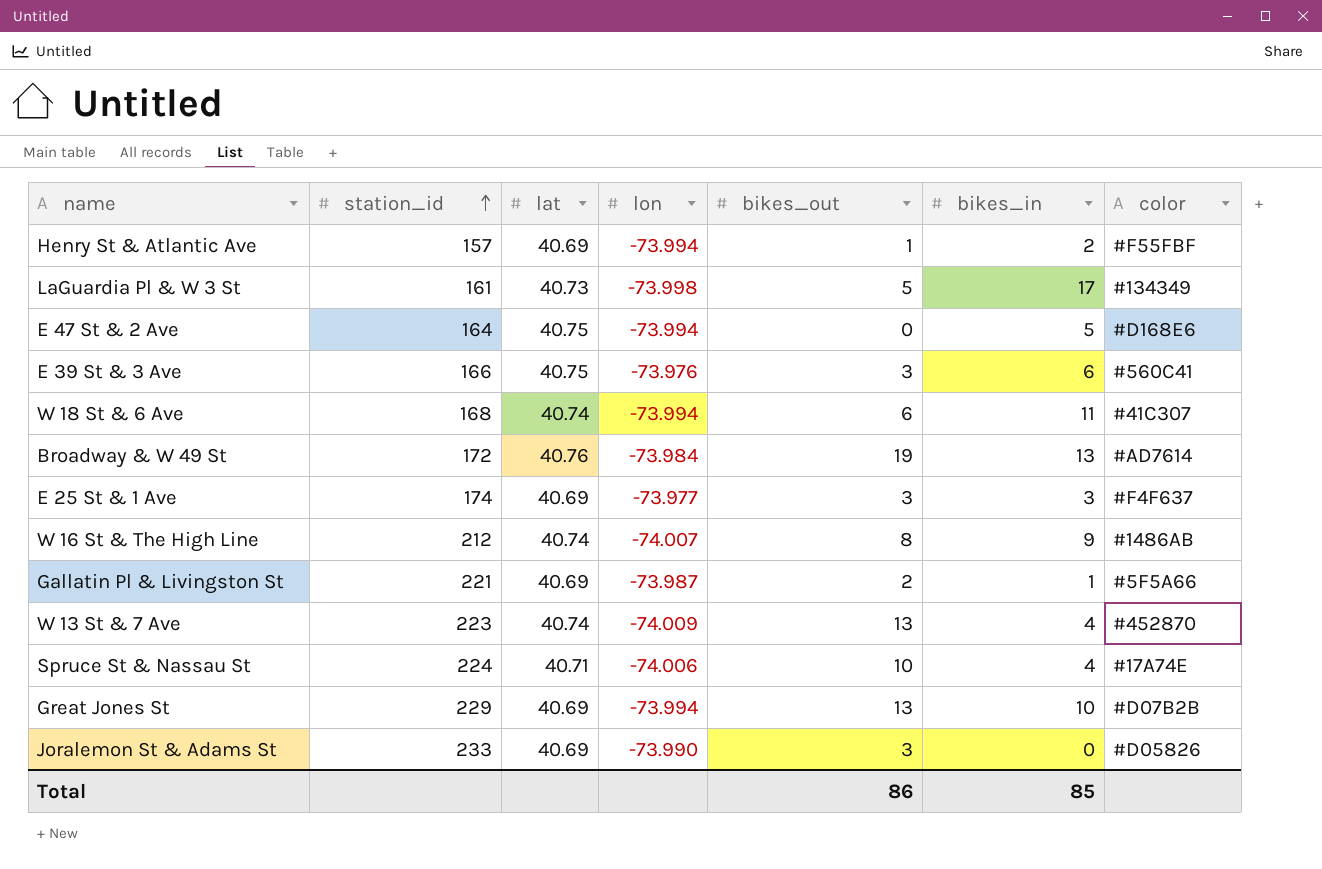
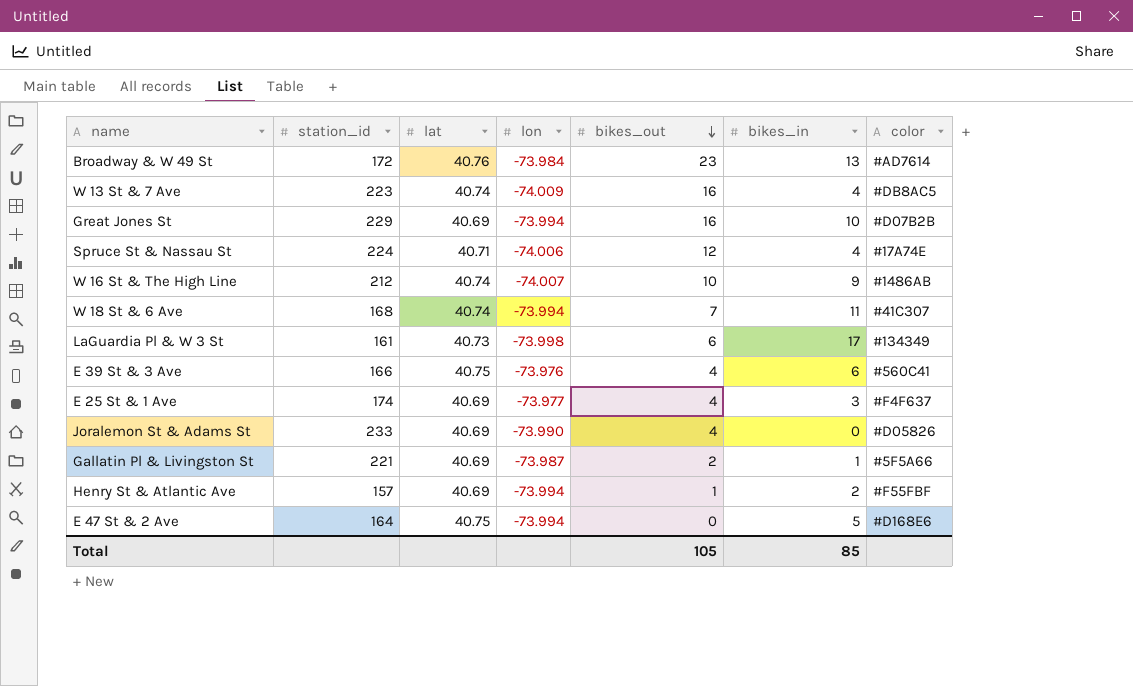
row order: station_id ascending -> bikes_out descending
Broadway & W 49 St | bikes_out: 19 -> 23
W 13 St & 7 Ave | bikes_out: 13 -> 16
W 13 St & 7 Ave | color: #452870 -> #DB8AC5
Great Jones St | bikes_out: 13 -> 16
Spruce St & Nassau St | bikes_out: 10 -> 12
W 16 St & The High Line | bikes_out: 8 -> 10
W 18 St & 6 Ave | bikes_out: 6 -> 7
LaGuardia Pl & W 3 St | bikes_out: 5 -> 6
E 39 St & 3 Ave | bikes_out: 3 -> 4
E 25 St & 1 Ave | bikes_out: 3 -> 4
Joralemon St & Adams St | bikes_out: 3 -> 4
Total | bikes_out: 86 -> 105

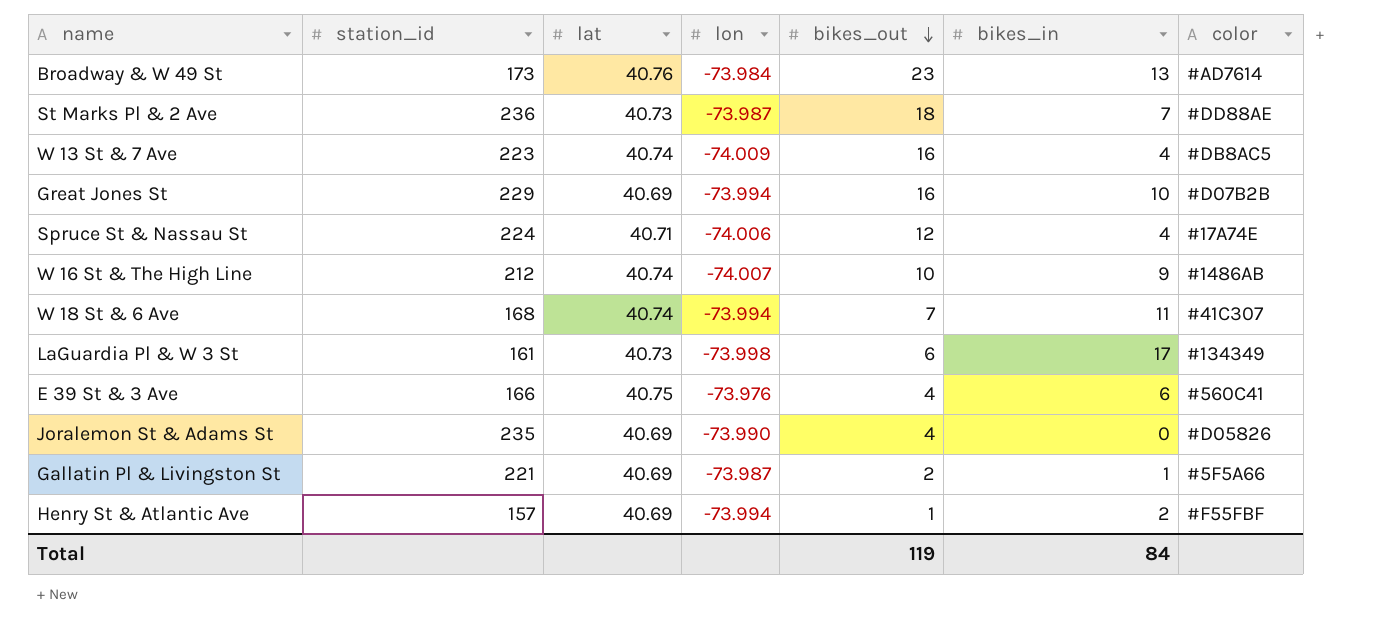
row E 25 St & 1 Ave: 174 | 40.69 | -73.977 | 4 | 3 | #F4F637 -> none
row E 47 St & 2 Ave: 164 | 40.75 | -73.994 | 0 | 5 | #D168E6 -> none
Broadway & W 49 St | station_id: 172 -> 173
row St Marks Pl & 2 Ave: none -> 236 | 40.73 | -73.987 | 18 | 7 | #DD88AE
Joralemon St & Adams St | station_id: 233 -> 235
Total | bikes_out: 105 -> 119
Total | bikes_in: 85 -> 84

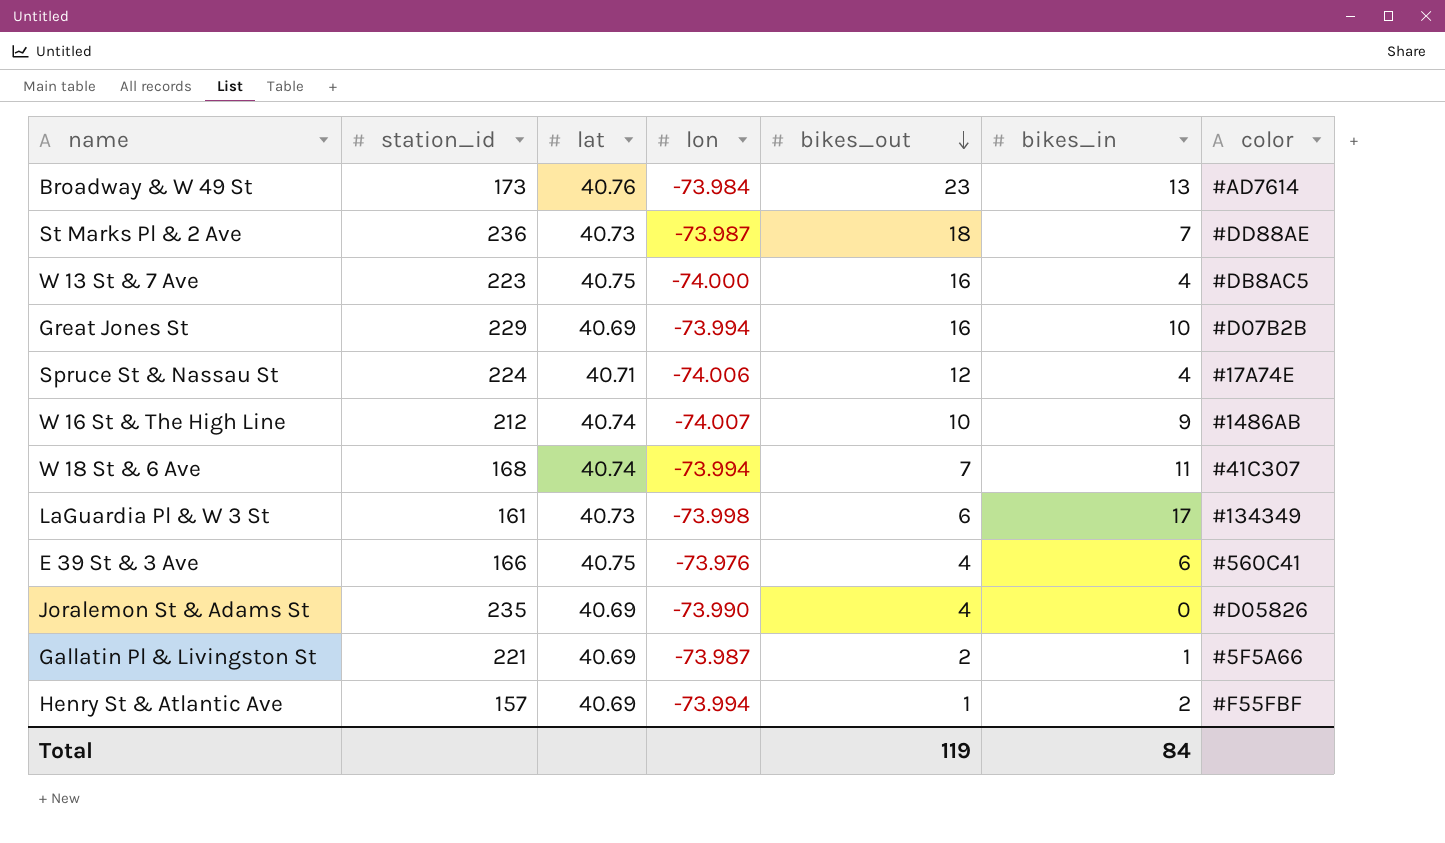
W 13 St & 7 Ave | lat: 40.74 -> 40.75
W 13 St & 7 Ave | lon: -74.009 -> -74.000

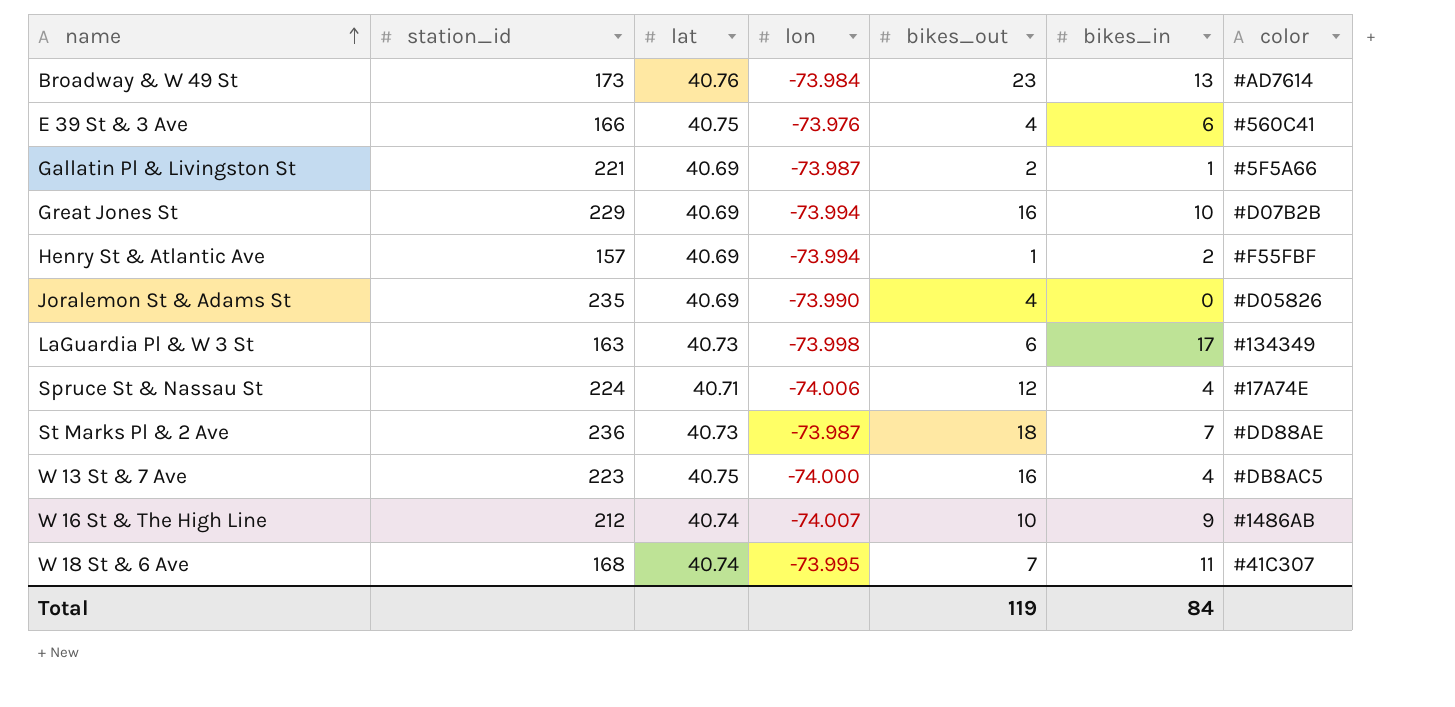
row order: bikes_out descending -> name ascending
LaGuardia Pl & W 3 St | station_id: 161 -> 163
W 18 St & 6 Ave | lon: -73.994 -> -73.995

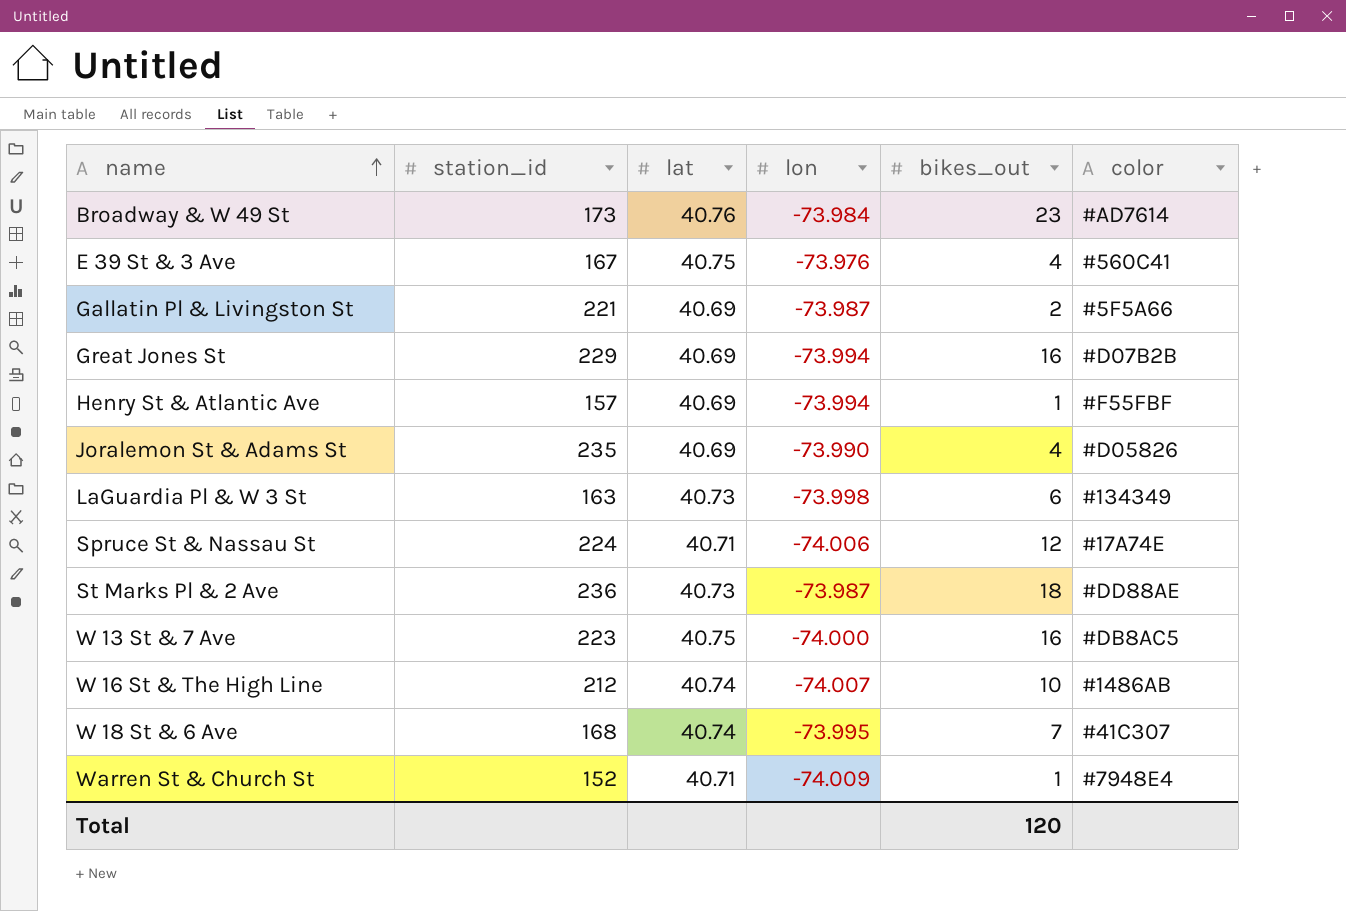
column bikes_in | position: 6 -> none
E 39 St & 3 Ave | station_id: 166 -> 167
row Warren St & Church St: none -> 152 | 40.71 | -74.009 | 1 | #7948E4
Total | bikes_out: 119 -> 120

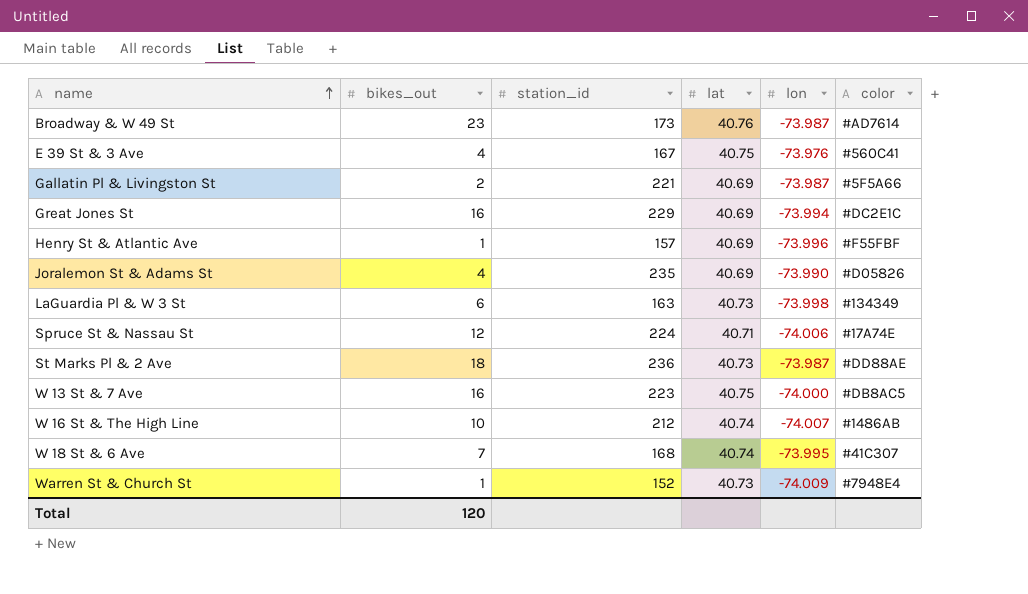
column bikes_out | position: 5 -> 2
Broadway & W 49 St | lon: -73.984 -> -73.987
Great Jones St | color: #D07B2B -> #DC2E1C
Henry St & Atlantic Ave | lon: -73.994 -> -73.996
Warren St & Church St | lat: 40.71 -> 40.73

